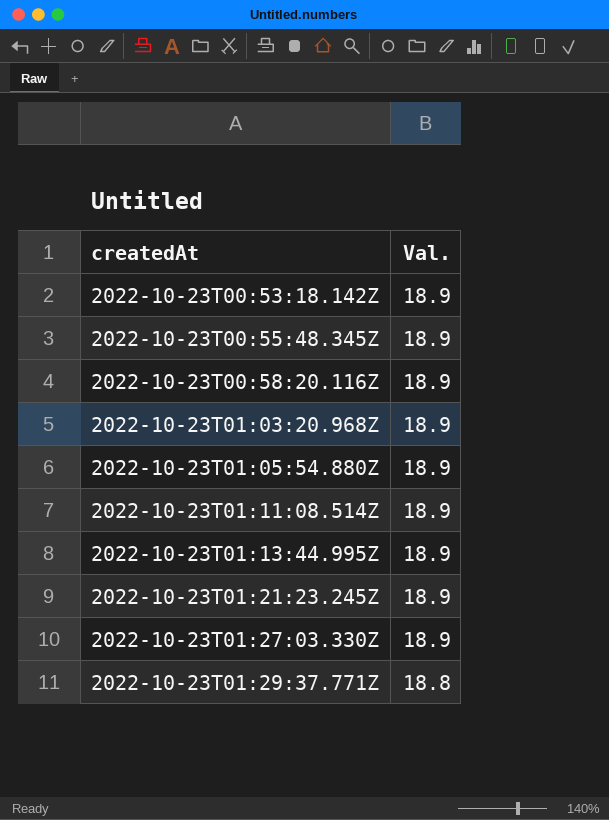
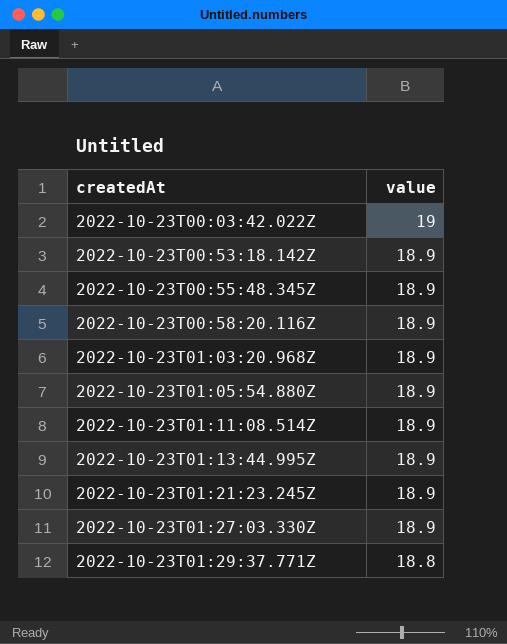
column name: Val. -> value
row 2022-10-23T00:03:42.022Z: none -> 19

